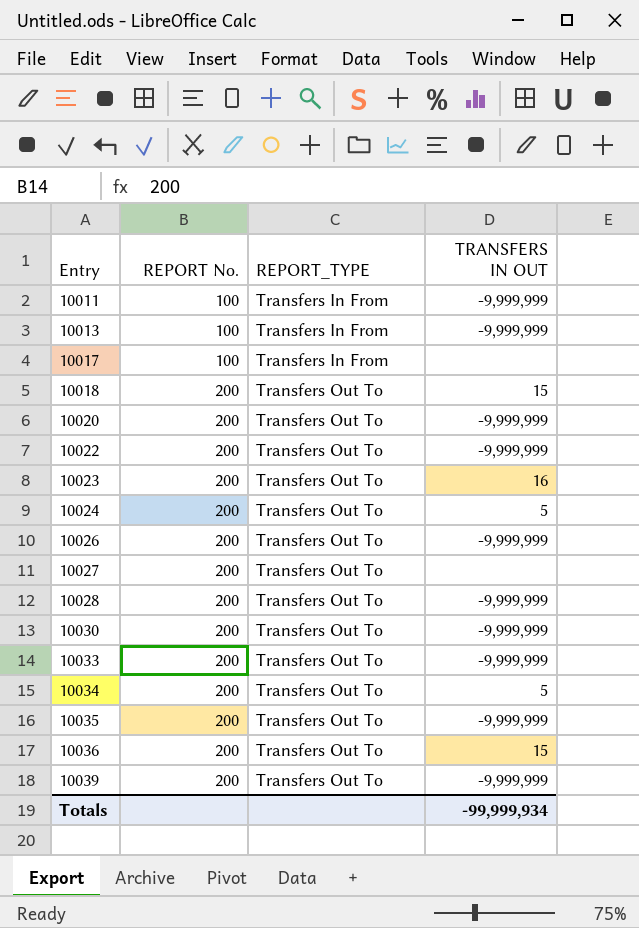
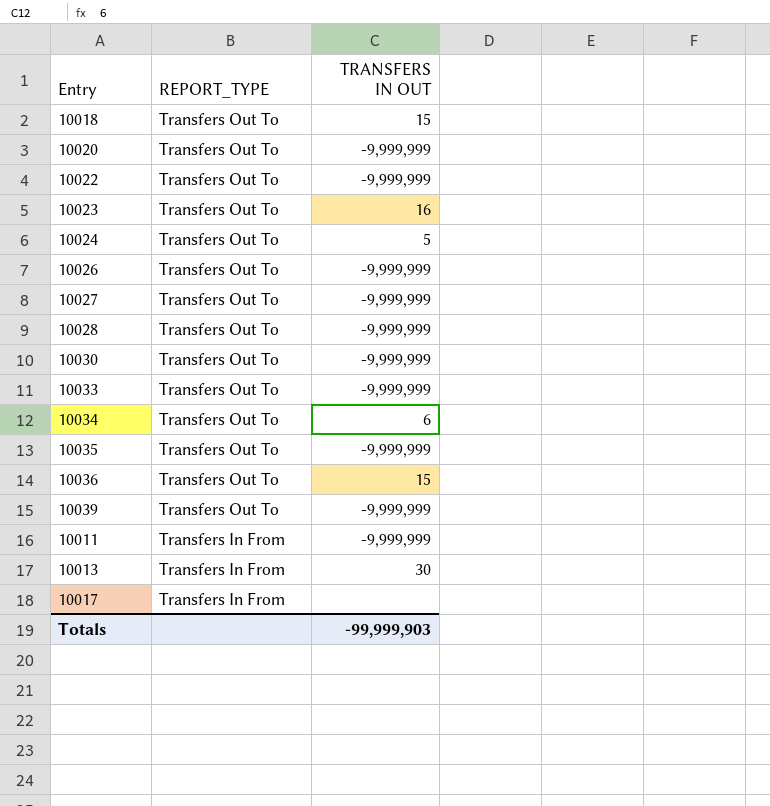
row order: Entry ascending -> REPORT_TYPE descending
column REPORT No. | position: 2 -> none
10027 | TRANSFERS IN OUT: none -> -9,999,999
10034 | TRANSFERS IN OUT: 5 -> 6
10013 | TRANSFERS IN OUT: -9,999,999 -> 30
Totals | TRANSFERS IN OUT: -99,999,934 -> -99,999,903

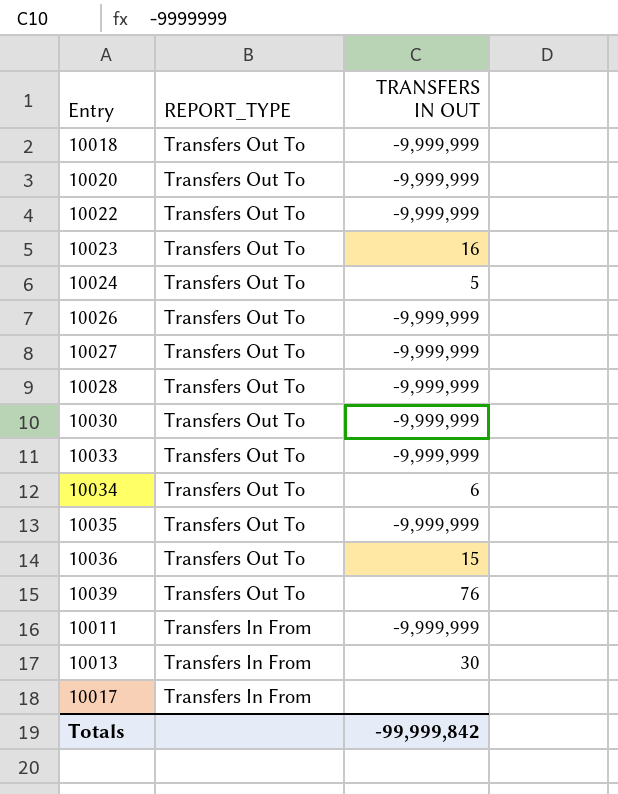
10018 | TRANSFERS IN OUT: 15 -> -9,999,999
10039 | TRANSFERS IN OUT: -9,999,999 -> 76
Totals | TRANSFERS IN OUT: -99,999,903 -> -99,999,842

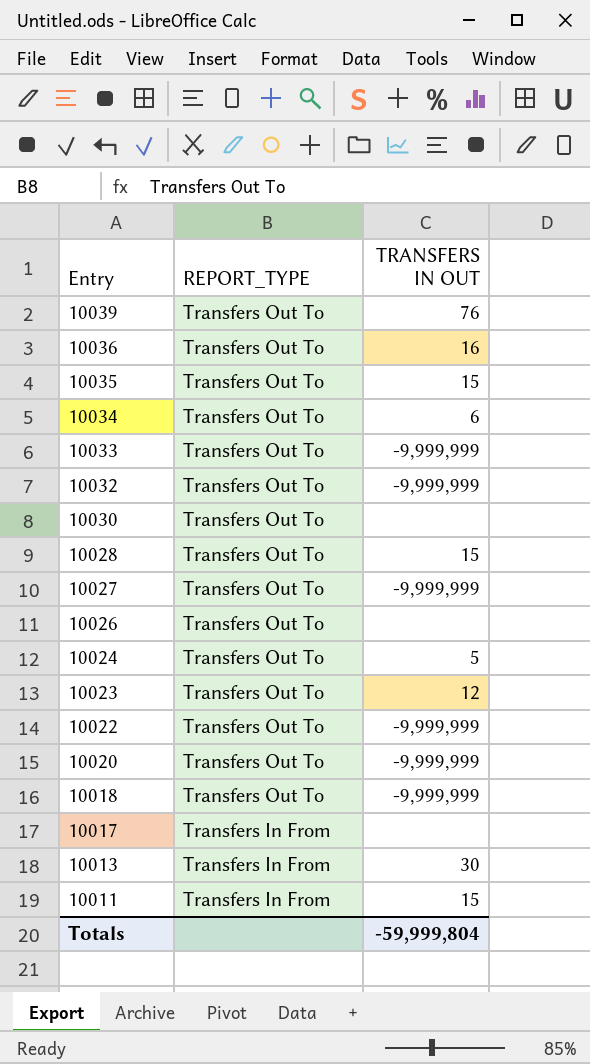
row order: REPORT_TYPE descending -> Entry descending
10036 | TRANSFERS IN OUT: 15 -> 16
10035 | TRANSFERS IN OUT: -9,999,999 -> 15
row 10032: none -> Transfers Out To | -9,999,999
10030 | TRANSFERS IN OUT: -9,999,999 -> none
10028 | TRANSFERS IN OUT: -9,999,999 -> 15
10026 | TRANSFERS IN OUT: -9,999,999 -> none
10023 | TRANSFERS IN OUT: 16 -> 12
10011 | TRANSFERS IN OUT: -9,999,999 -> 15
Totals | TRANSFERS IN OUT: -99,999,842 -> -59,999,804

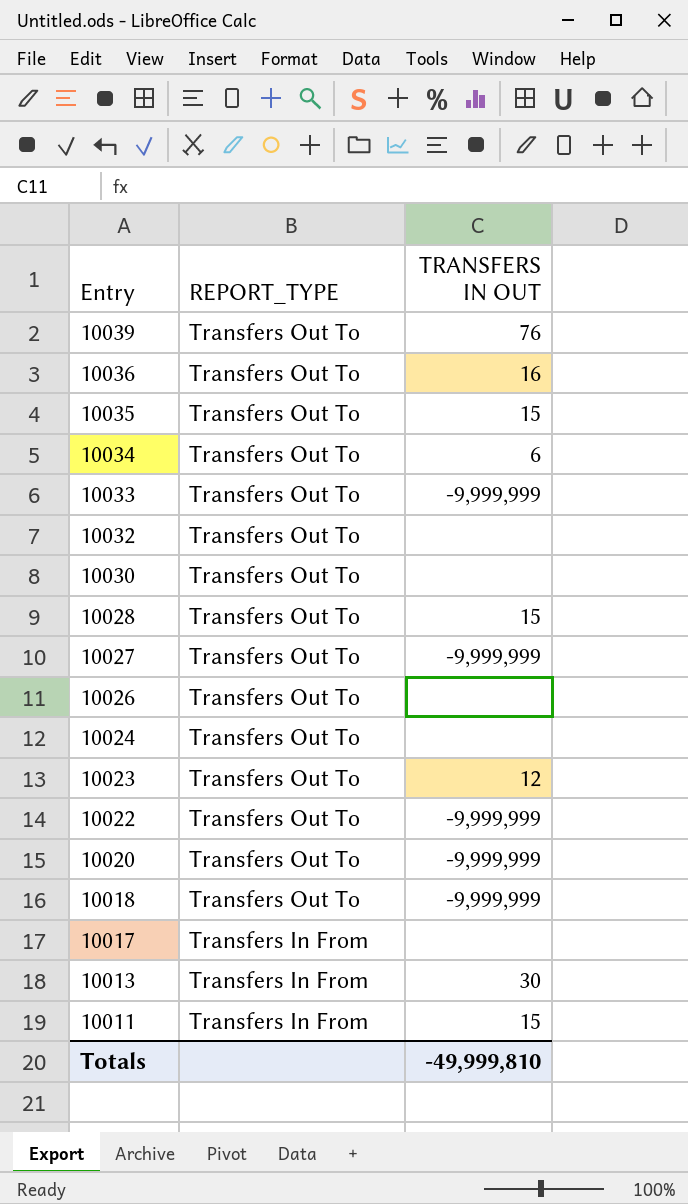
10032 | TRANSFERS IN OUT: -9,999,999 -> none
10024 | TRANSFERS IN OUT: 5 -> none
Totals | TRANSFERS IN OUT: -59,999,804 -> -49,999,810

